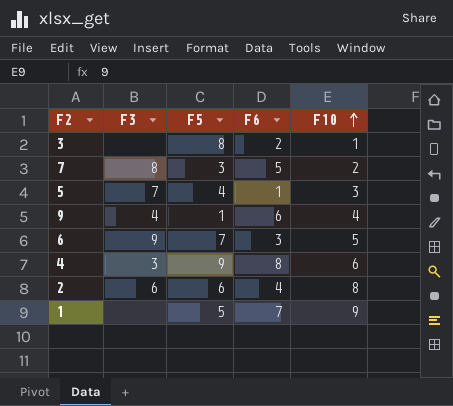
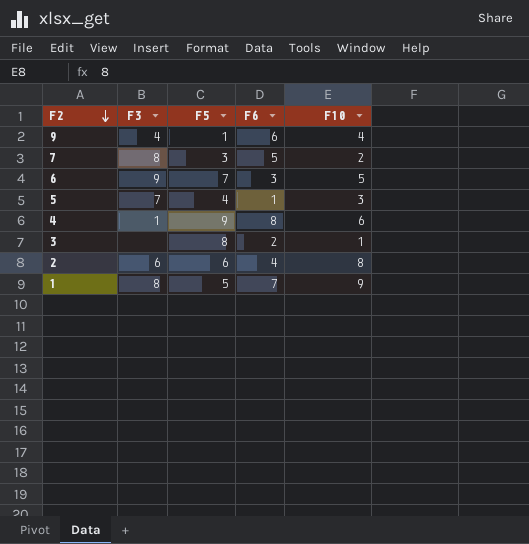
row order: F10 ascending -> F2 descending
4 | F3: 3 -> 1
1 | F3: none -> 8

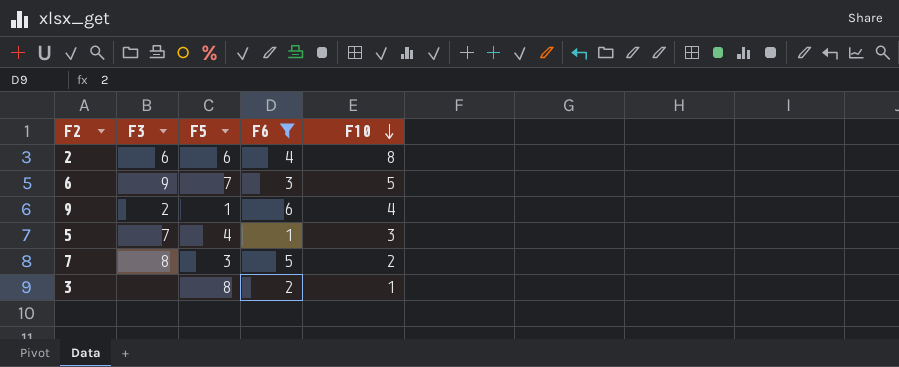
filter: none -> F6 <= 6
row order: F2 descending -> F10 descending
9 | F3: 4 -> 2

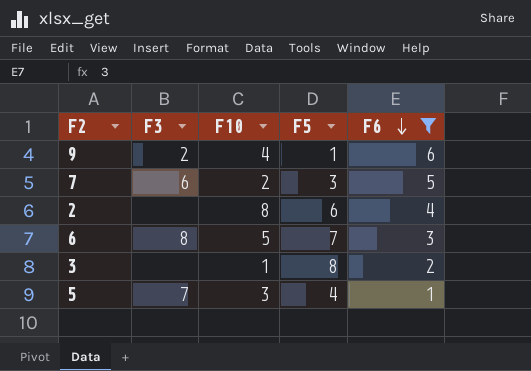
row order: F10 descending -> F6 descending
column F10 | position: 5 -> 3
7 | F3: 8 -> 6
2 | F3: 6 -> none
6 | F3: 9 -> 8

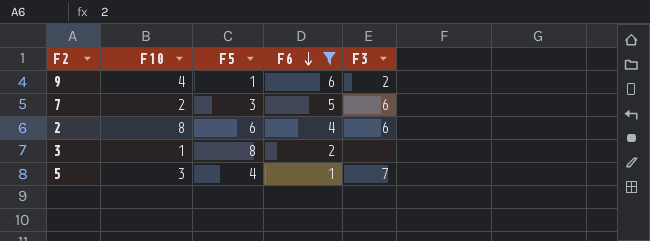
column F3 | position: 2 -> 5
row 6: 8 | 5 | 7 | 3 -> none
2 | F3: none -> 6

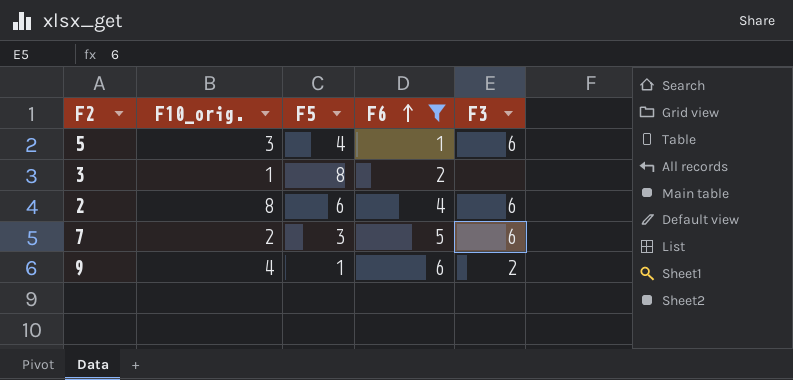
row order: F6 descending -> F6 ascending
column name: F10 -> F10_orig.
5 | F3: 7 -> 6

